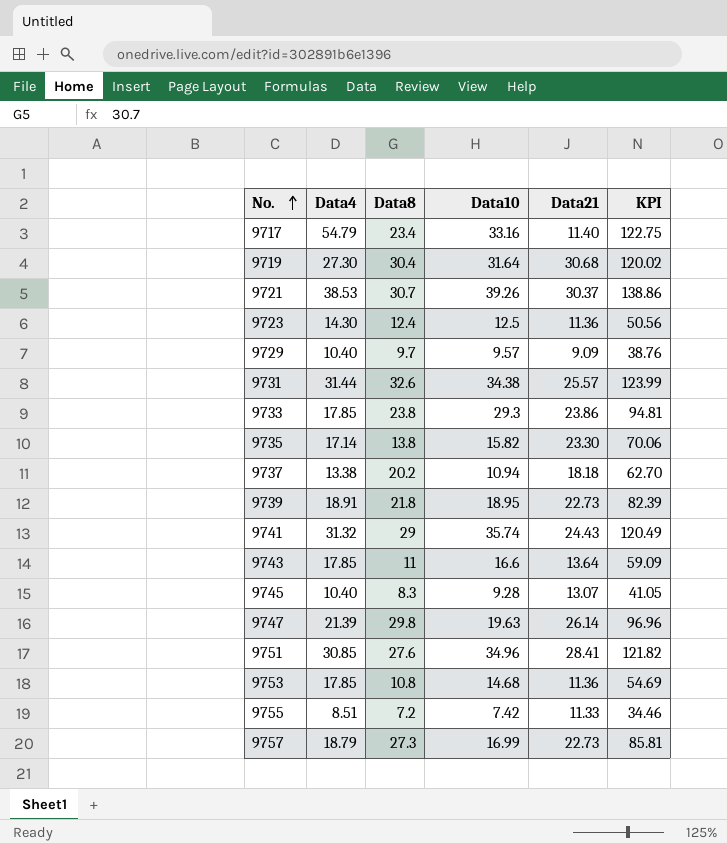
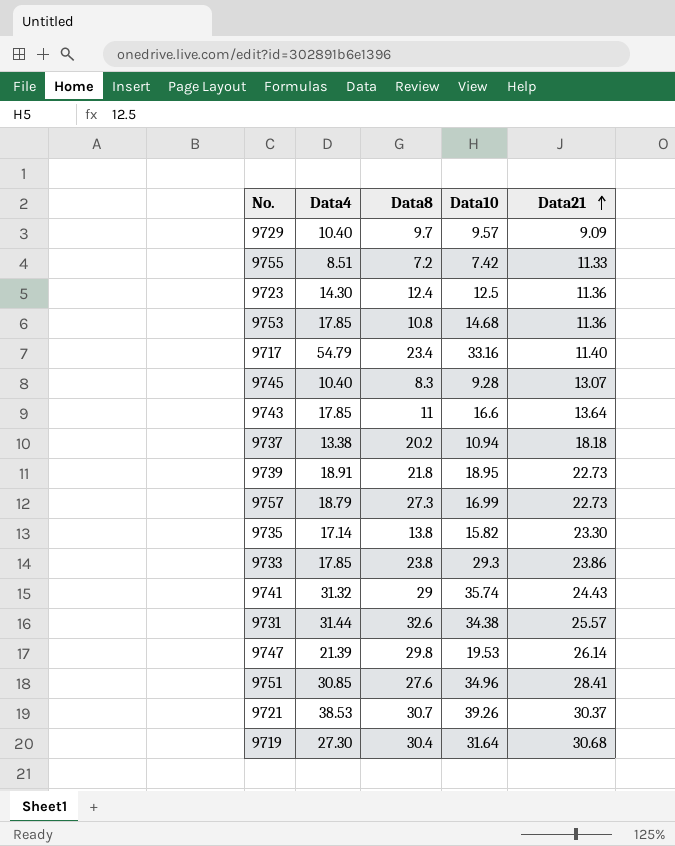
row order: No. ascending -> Data21 ascending
column KPI | formula: [Data4] + [Data8] + [Data10] + [Data21] -> none
9747 | Data10: 19.63 -> 19.53

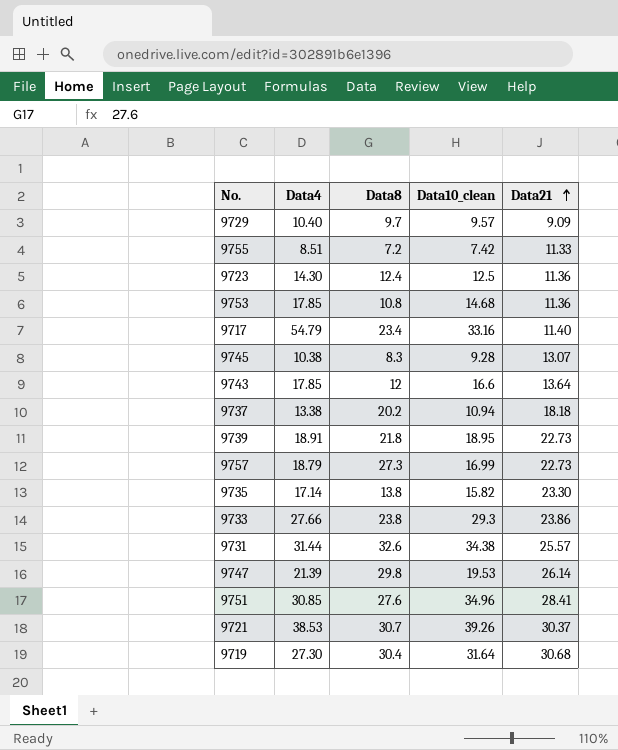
column name: Data10 -> Data10_clean
row 9741: 31.32 | 29 | 35.74 | 24.43 -> none
9745 | Data4: 10.40 -> 10.38
9743 | Data8: 11 -> 12
9733 | Data4: 17.85 -> 27.66

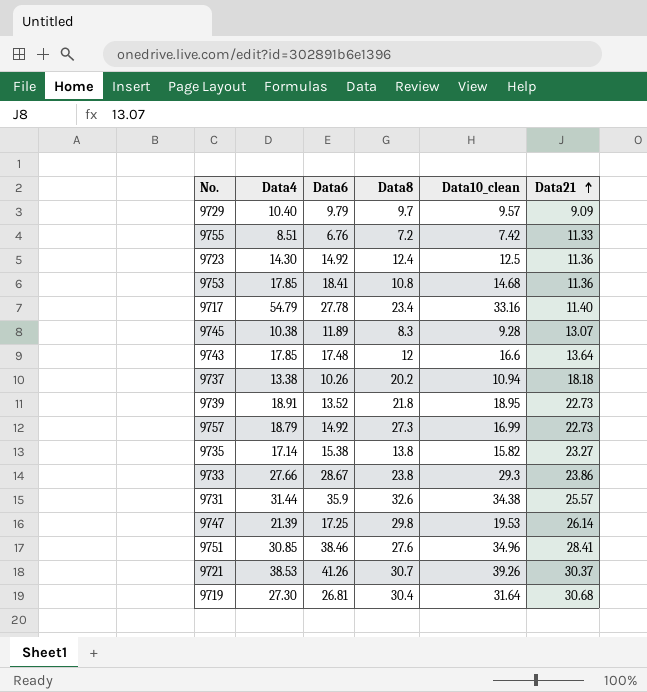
column Data6 | position: none -> 3
9735 | Data21: 23.30 -> 23.27

